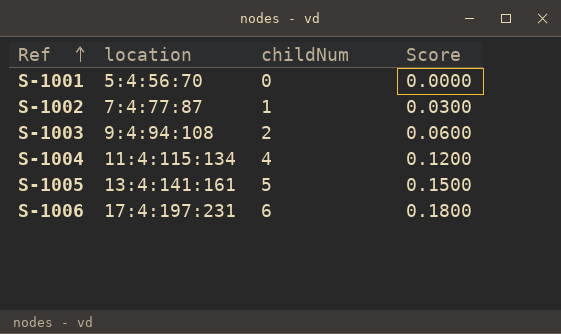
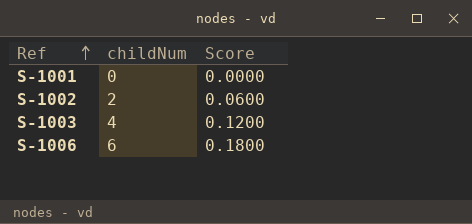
column location | position: 2 -> none
row S-1004: 11:4:115:134 | 4 | 0.1200 -> none
row S-1005: 13:4:141:161 | 5 | 0.1500 -> none
S-1002 | childNum: 1 -> 2
S-1002 | Score: 0.0300 -> 0.0600
S-1003 | childNum: 2 -> 4
S-1003 | Score: 0.0600 -> 0.1200

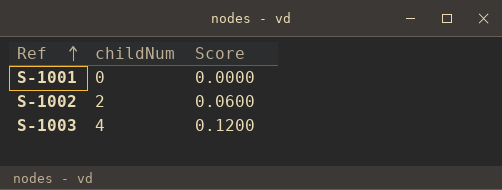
row S-1006: 6 | 0.1800 -> none

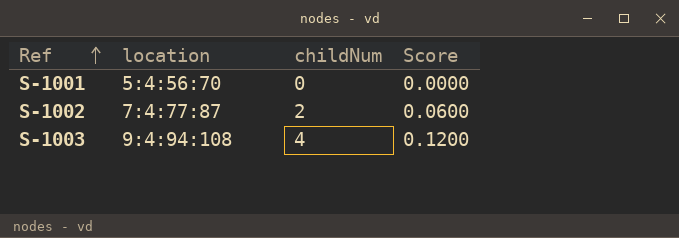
column location | position: none -> 2

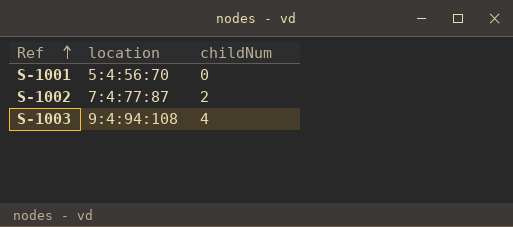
column Score | formula: [childNum] * 0.03 -> none

